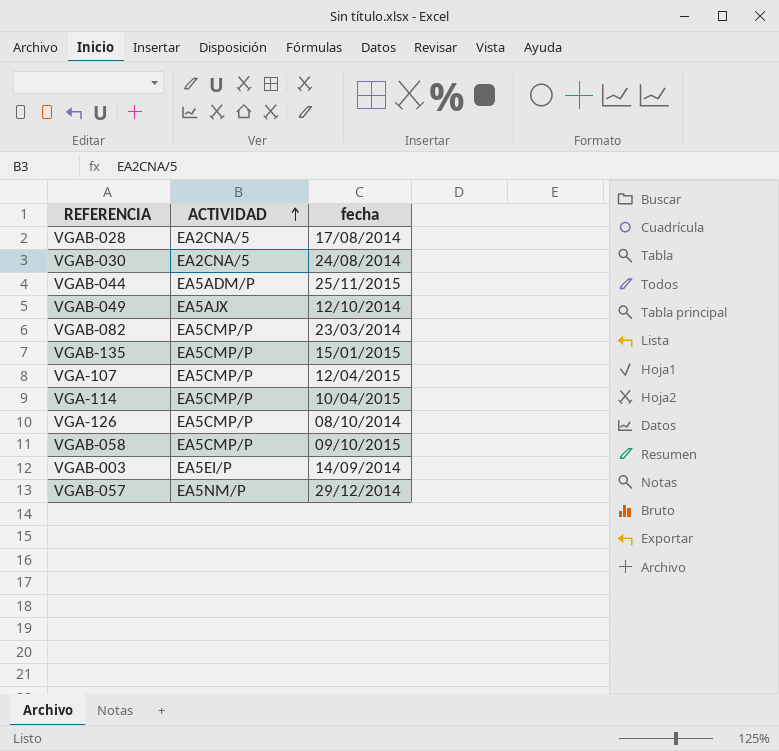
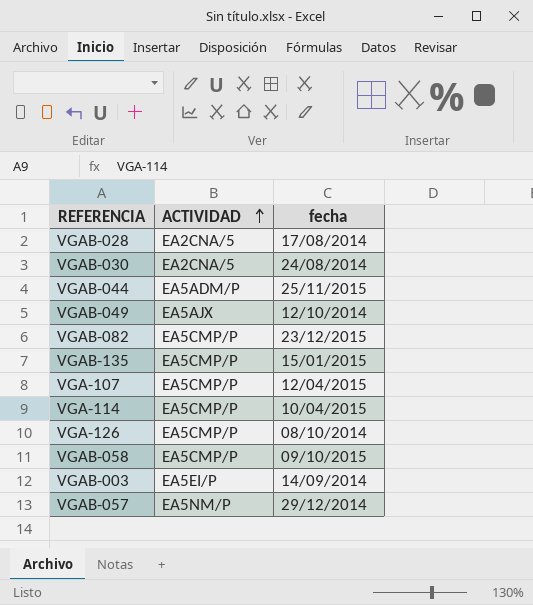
VGAB-082 | fecha: 23/03/2014 -> 23/12/2015

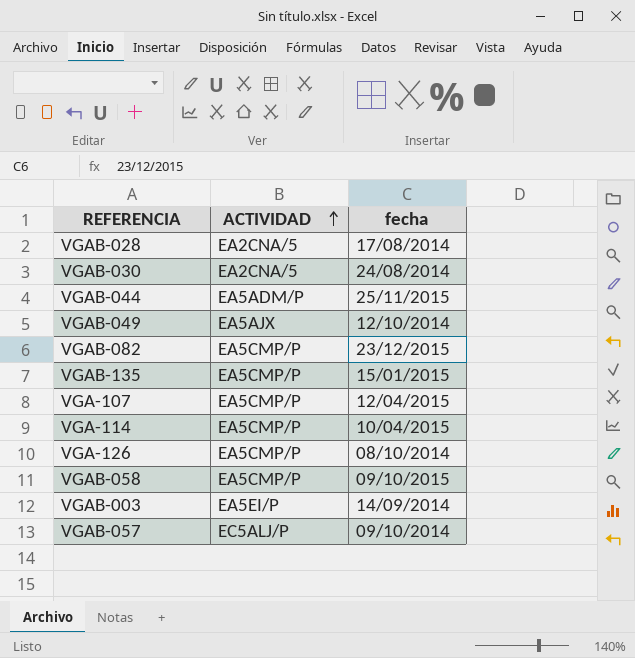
VGAB-057 | ACTIVIDAD: EA5NM/P -> EC5ALJ/P
VGAB-057 | fecha: 29/12/2014 -> 09/10/2014

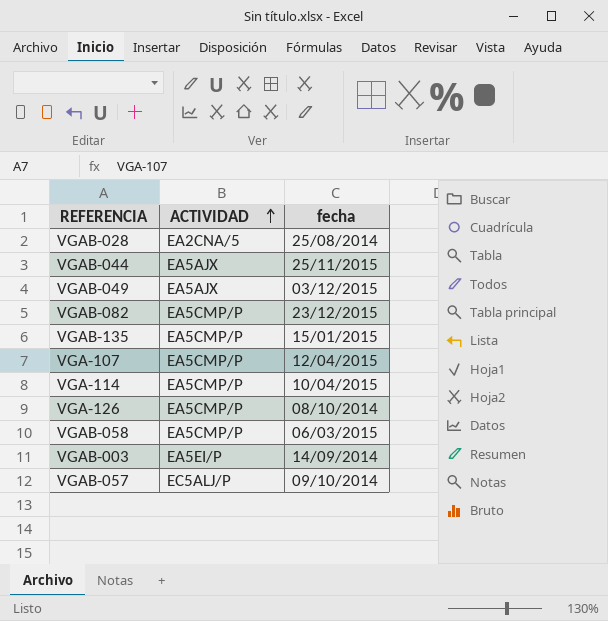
row VGAB-030: EA2CNA/5 | 24/08/2014 -> none
VGAB-028 | fecha: 17/08/2014 -> 25/08/2014
VGAB-044 | ACTIVIDAD: EA5ADM/P -> EA5AJX
VGAB-049 | fecha: 12/10/2014 -> 03/12/2015
VGAB-058 | fecha: 09/10/2015 -> 06/03/2015

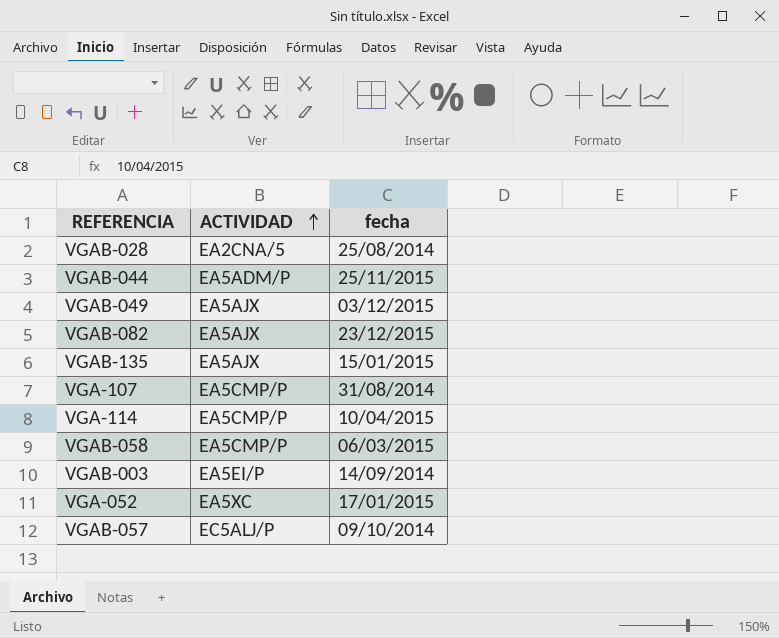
row VGA-126: EA5CMP/P | 08/10/2014 -> none
VGAB-044 | ACTIVIDAD: EA5AJX -> EA5ADM/P
VGAB-082 | ACTIVIDAD: EA5CMP/P -> EA5AJX
VGAB-135 | ACTIVIDAD: EA5CMP/P -> EA5AJX
VGA-107 | fecha: 12/04/2015 -> 31/08/2014
row VGA-052: none -> EA5XC | 17/01/2015

